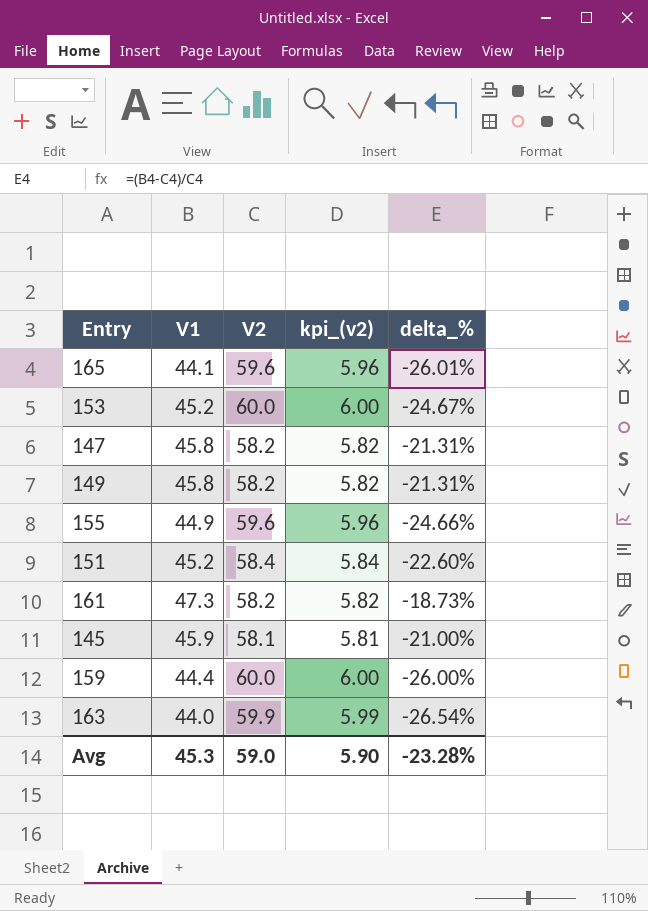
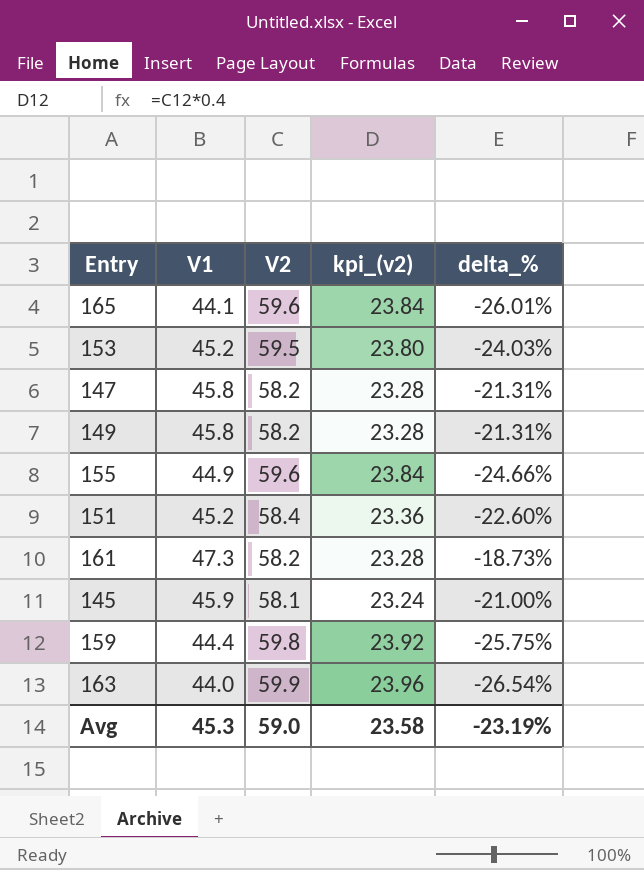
column kpi_(v2) | formula: [V2] * 0.1 -> [V2] * 0.4
153 | V2: 60.0 -> 59.5
153 | delta_%: -24.67% -> -24.03%
159 | V2: 60.0 -> 59.8
159 | delta_%: -26.00% -> -25.75%
Avg | kpi_(v2): 5.90 -> 23.58
Avg | delta_%: -23.28% -> -23.19%

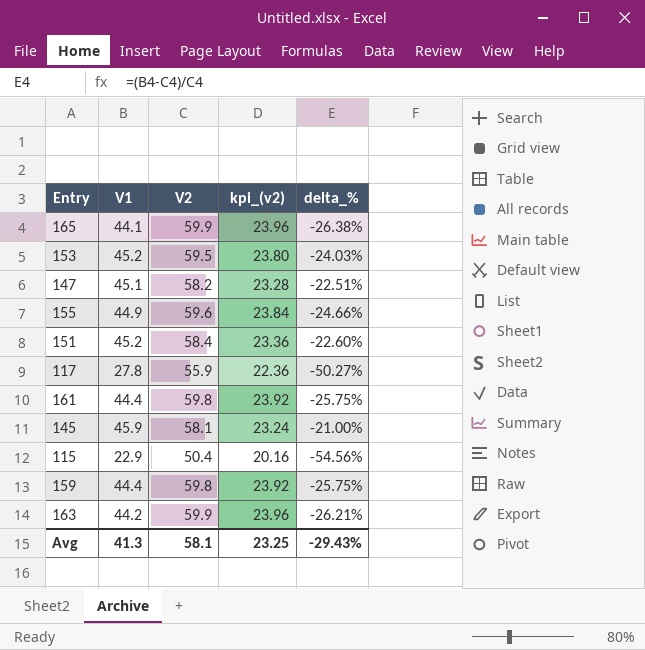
row 149: 45.8 | 58.2 | 23.28 | -21.31% -> none
165 | V2: 59.6 -> 59.9
165 | kpi_(v2): 23.84 -> 23.96
165 | delta_%: -26.01% -> -26.38%
147 | V1: 45.8 -> 45.1
147 | delta_%: -21.31% -> -22.51%
row 117: none -> 27.8 | 55.9 | 22.36 | -50.27%
161 | V1: 47.3 -> 44.4
161 | V2: 58.2 -> 59.8
161 | kpi_(v2): 23.28 -> 23.92
161 | delta_%: -18.73% -> -25.75%
row 115: none -> 22.9 | 50.4 | 20.16 | -54.56%
163 | V1: 44.0 -> 44.2
163 | delta_%: -26.54% -> -26.21%
Avg | V1: 45.3 -> 41.3
Avg | V2: 59.0 -> 58.1
Avg | kpi_(v2): 23.58 -> 23.25
Avg | delta_%: -23.19% -> -29.43%

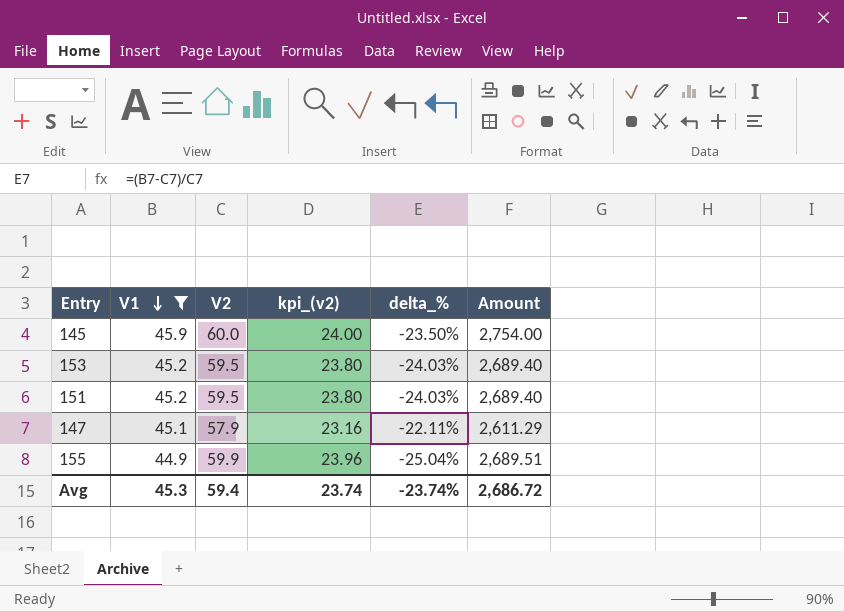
filter: none -> V1 >= 44.9
row order: none -> V1 descending
column Amount | formula: none -> [V1] * [V2]
145 | V2: 58.1 -> 60.0
145 | kpi_(v2): 23.24 -> 24.00
145 | delta_%: -21.00% -> -23.50%
151 | V2: 58.4 -> 59.5
151 | kpi_(v2): 23.36 -> 23.80
151 | delta_%: -22.60% -> -24.03%
147 | V2: 58.2 -> 57.9
147 | kpi_(v2): 23.28 -> 23.16
147 | delta_%: -22.51% -> -22.11%
155 | V2: 59.6 -> 59.9
155 | kpi_(v2): 23.84 -> 23.96
155 | delta_%: -24.66% -> -25.04%
Avg | V1: 41.3 -> 45.3
Avg | V2: 58.1 -> 59.4
Avg | kpi_(v2): 23.25 -> 23.74
Avg | delta_%: -29.43% -> -23.74%

